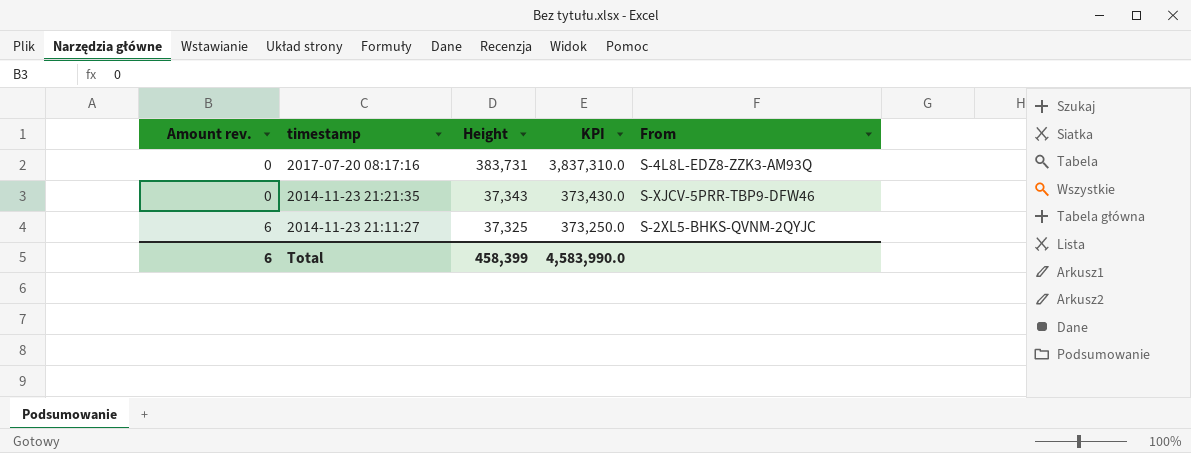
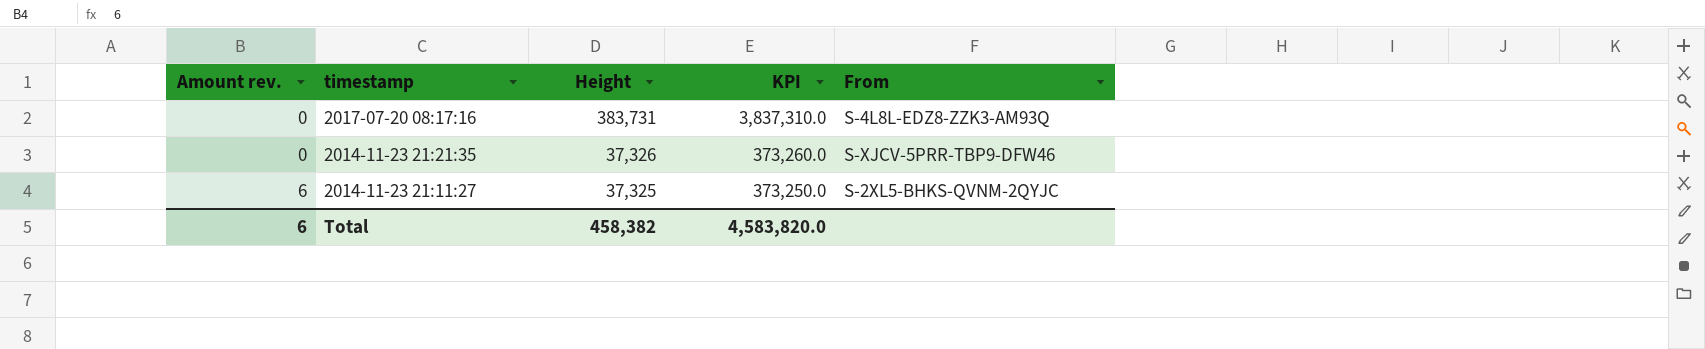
2014-11-23 21:21:35 | Height: 37,343 -> 37,326
2014-11-23 21:21:35 | KPI: 373,430.0 -> 373,260.0
Total | Height: 458,399 -> 458,382
Total | KPI: 4,583,990.0 -> 4,583,820.0

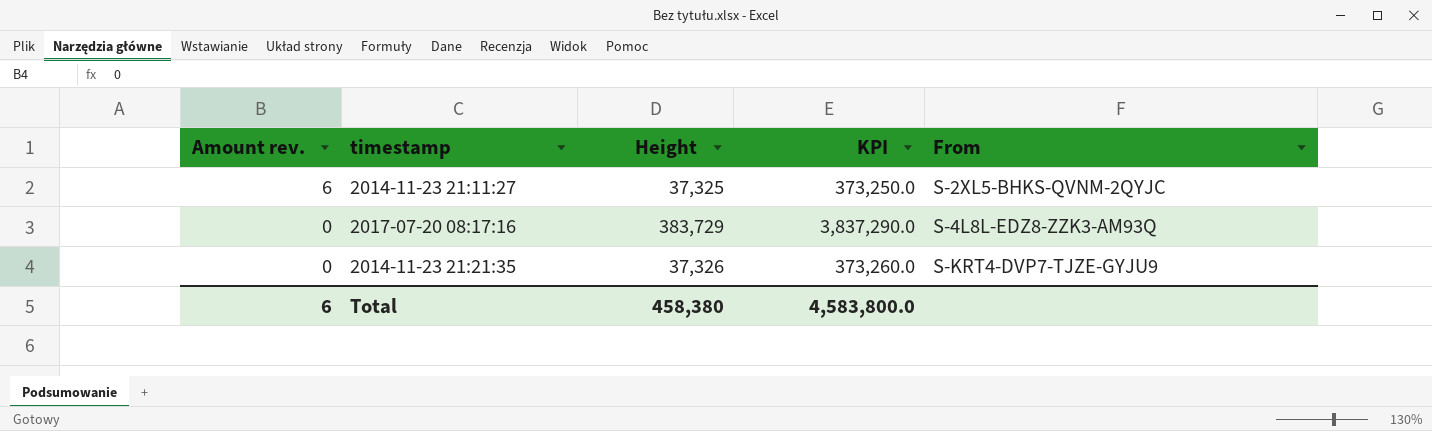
row order: Amount rev. ascending -> Amount rev. descending
2017-07-20 08:17:16 | Height: 383,731 -> 383,729
2017-07-20 08:17:16 | KPI: 3,837,310.0 -> 3,837,290.0
2014-11-23 21:21:35 | From: S-XJCV-5PRR-TBP9-DFW46 -> S-KRT4-DVP7-TJZE-GYJU9
Total | Height: 458,382 -> 458,380
Total | KPI: 4,583,820.0 -> 4,583,800.0

